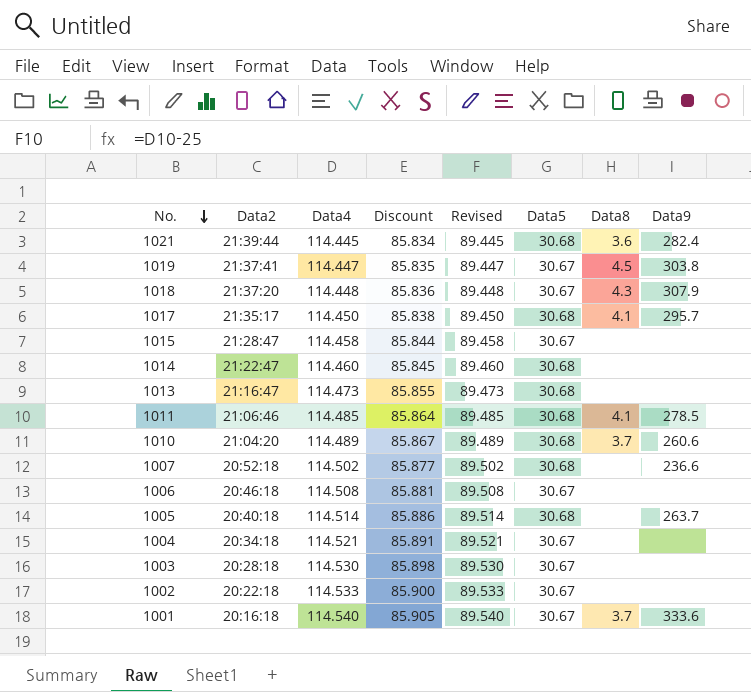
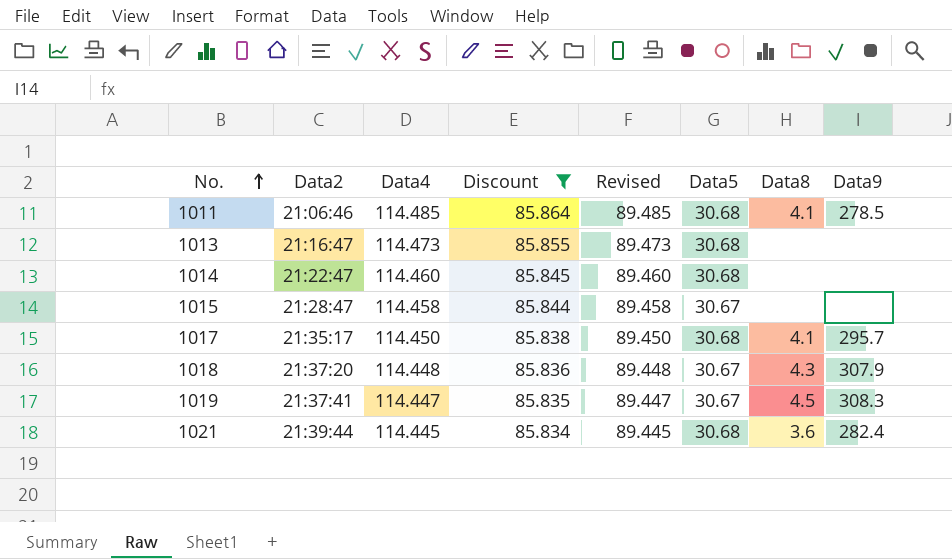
filter: none -> Discount <= 85.864
row order: No. descending -> No. ascending
1019 | Data9: 303.8 -> 308.3

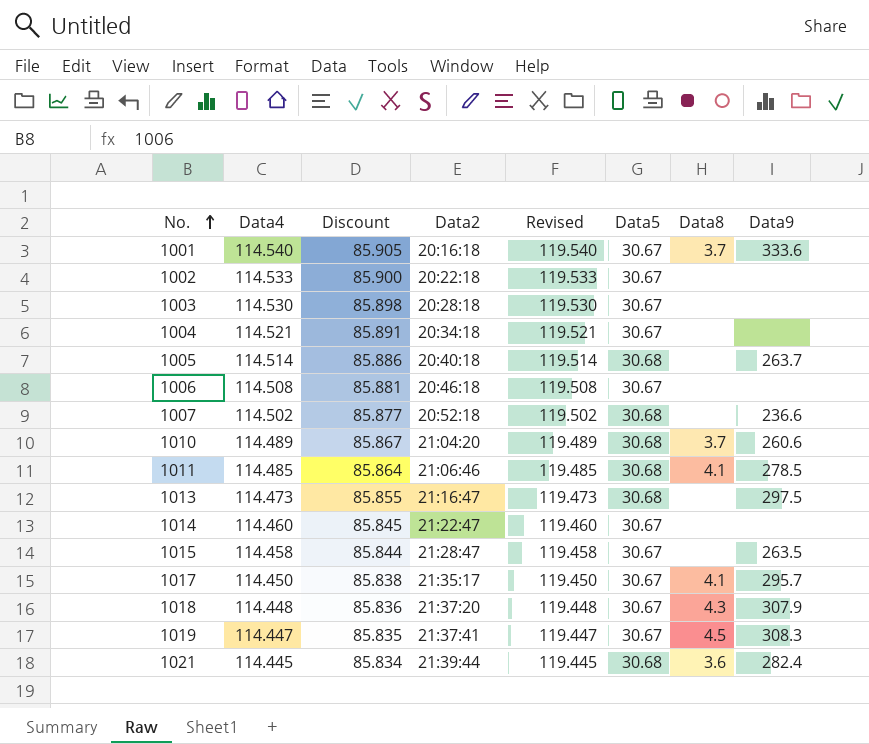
filter: Discount <= 85.864 -> none
column Data2 | position: 2 -> 4
column Revised | formula: [Data4] - 25 -> [Data4] + 5
1013 | Data9: none -> 297.5
1014 | Data5: 30.68 -> 30.67
1015 | Data9: none -> 263.5
1017 | Data5: 30.68 -> 30.67

